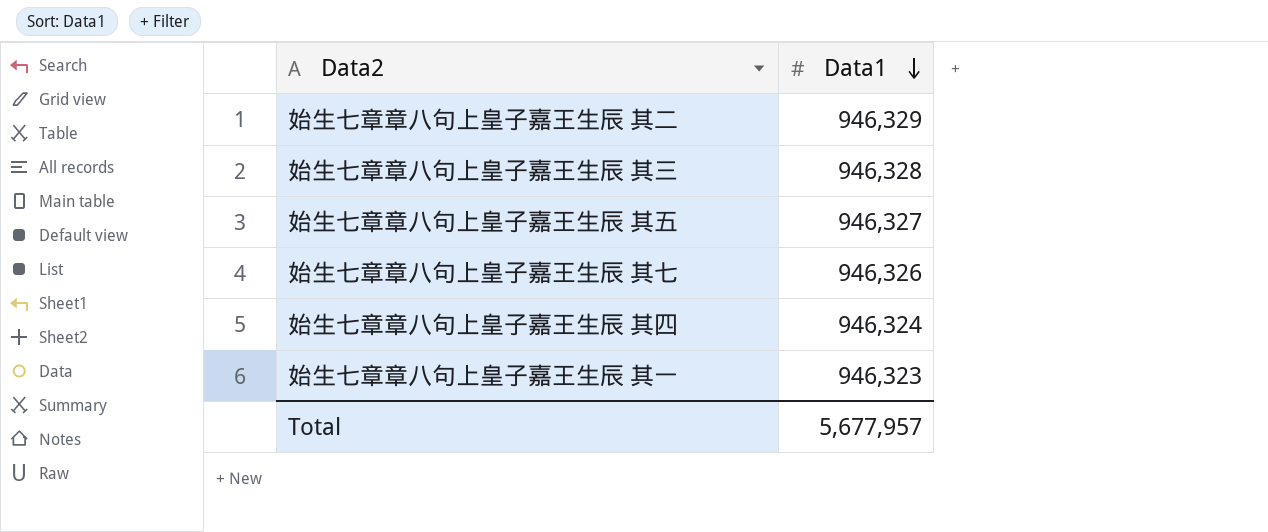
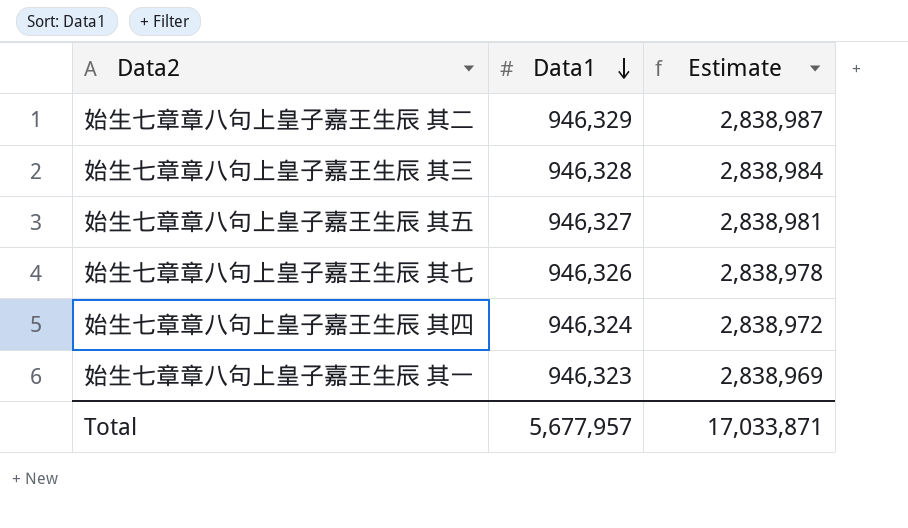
column Estimate | formula: none -> [Data1] * 3

